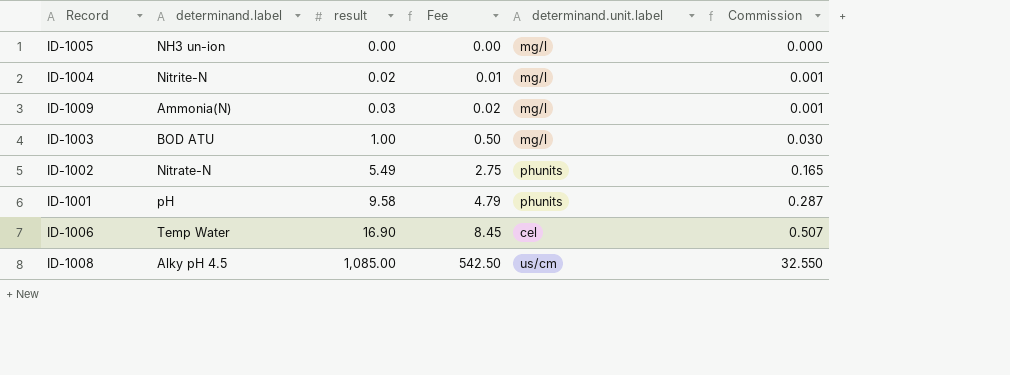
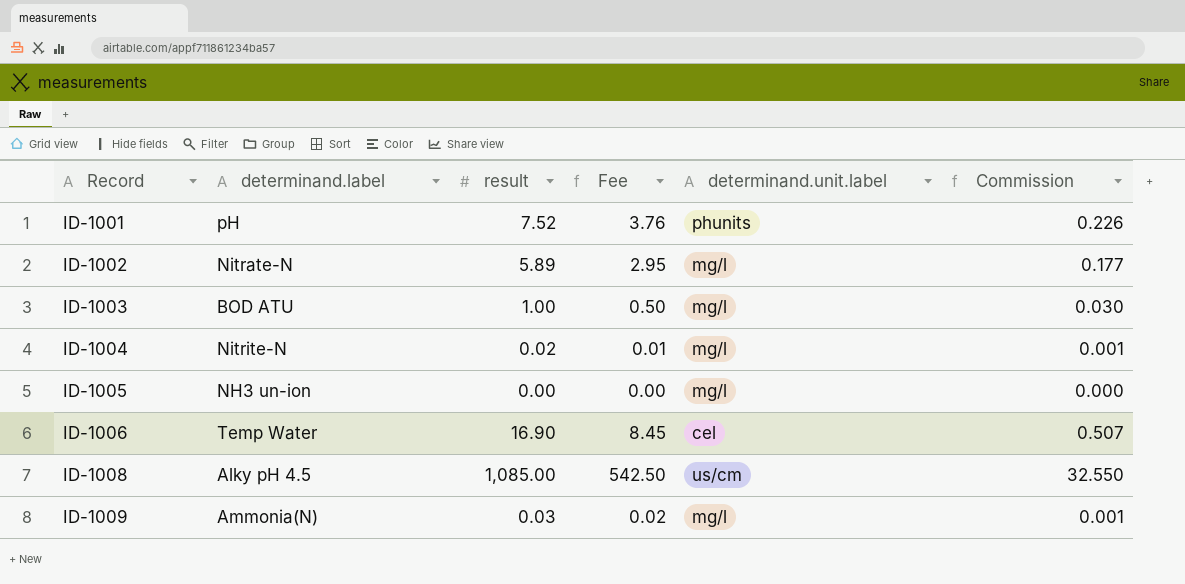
row order: result ascending -> Record ascending
ID-1001 | result: 9.58 -> 7.52
ID-1001 | Fee: 4.79 -> 3.76
ID-1001 | Commission: 0.287 -> 0.226
ID-1002 | result: 5.49 -> 5.89
ID-1002 | Fee: 2.75 -> 2.95
ID-1002 | determinand.unit.label: phunits -> mg/l
ID-1002 | Commission: 0.165 -> 0.177

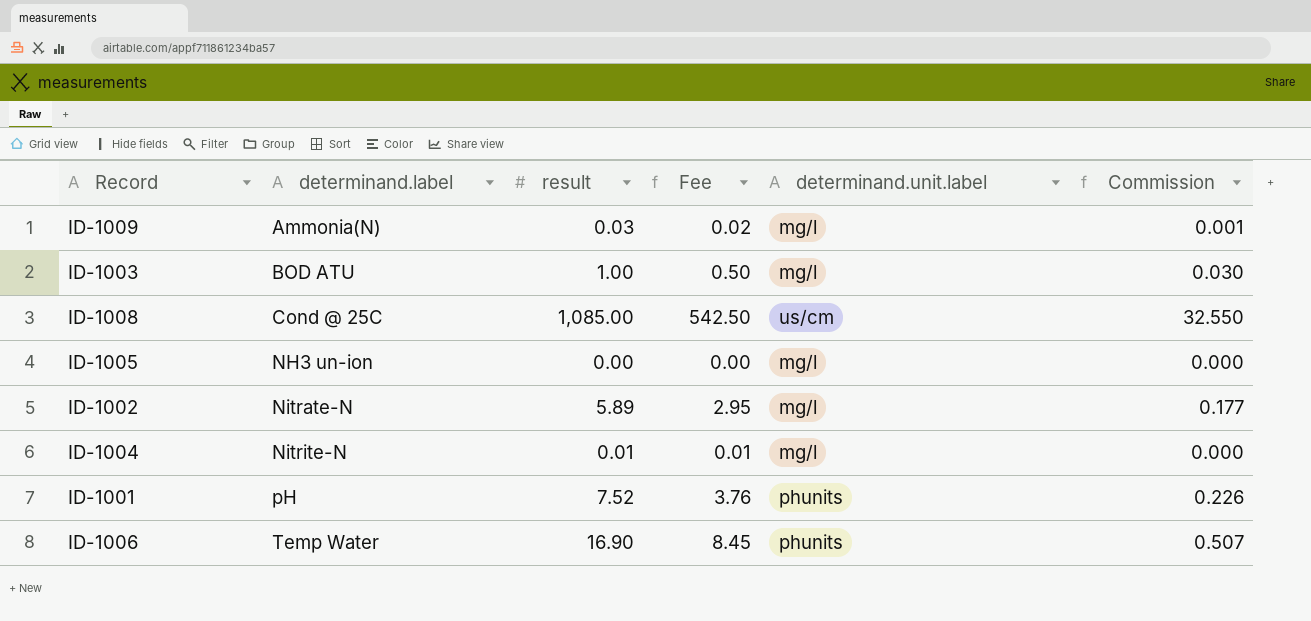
row order: Record ascending -> determinand.label ascending
ID-1008 | determinand.label: Alky pH 4.5 -> Cond @ 25C
ID-1004 | result: 0.02 -> 0.01
ID-1004 | Commission: 0.001 -> 0.000
ID-1006 | determinand.unit.label: cel -> phunits

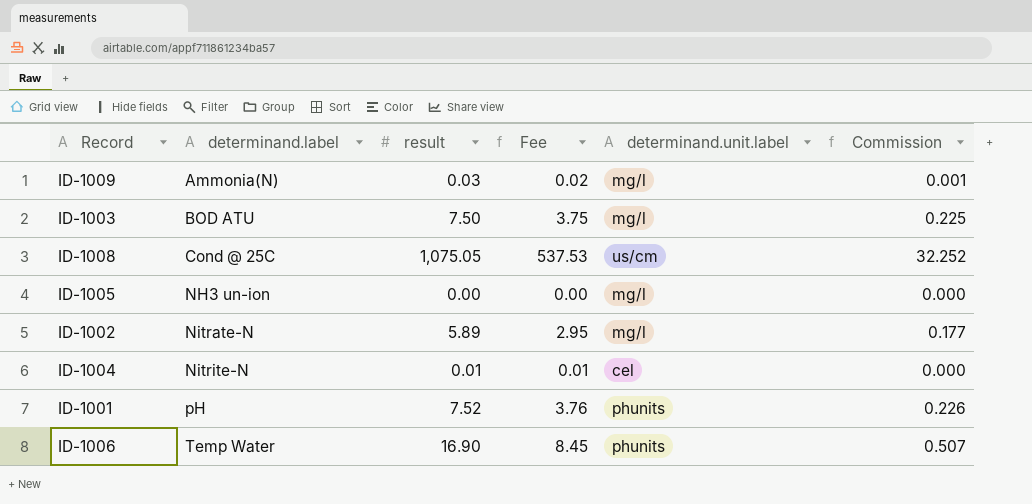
ID-1003 | result: 1.00 -> 7.50
ID-1003 | Fee: 0.50 -> 3.75
ID-1003 | Commission: 0.030 -> 0.225
ID-1008 | result: 1,085.00 -> 1,075.05
ID-1008 | Fee: 542.50 -> 537.53
ID-1008 | Commission: 32.550 -> 32.252
ID-1004 | determinand.unit.label: mg/l -> cel

